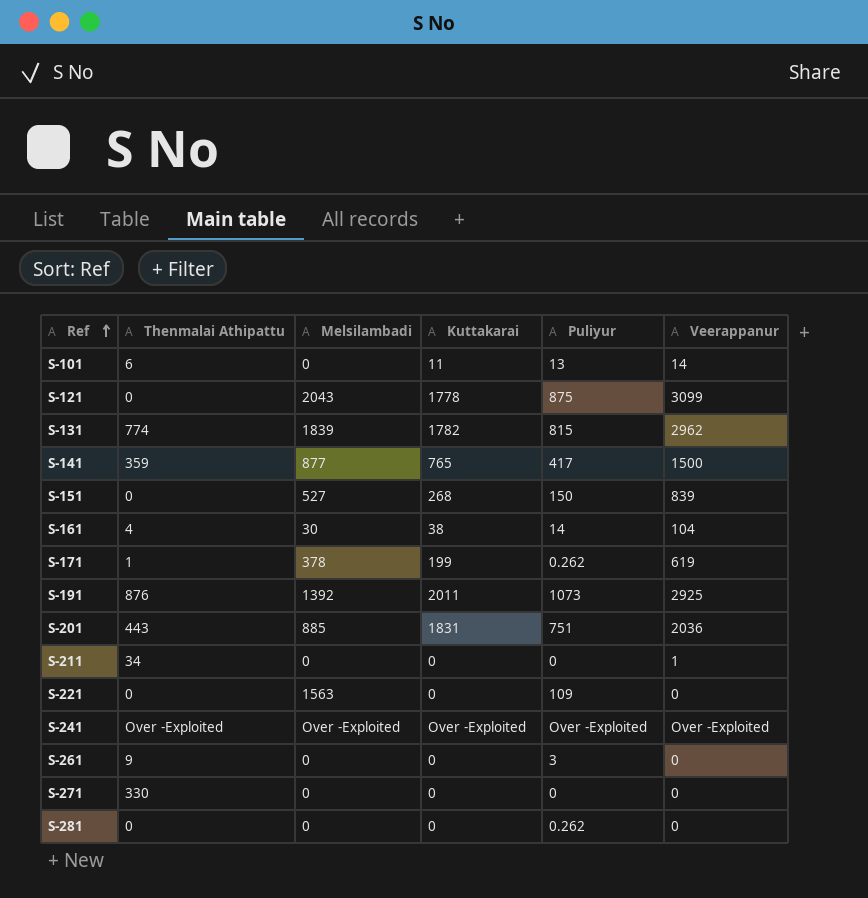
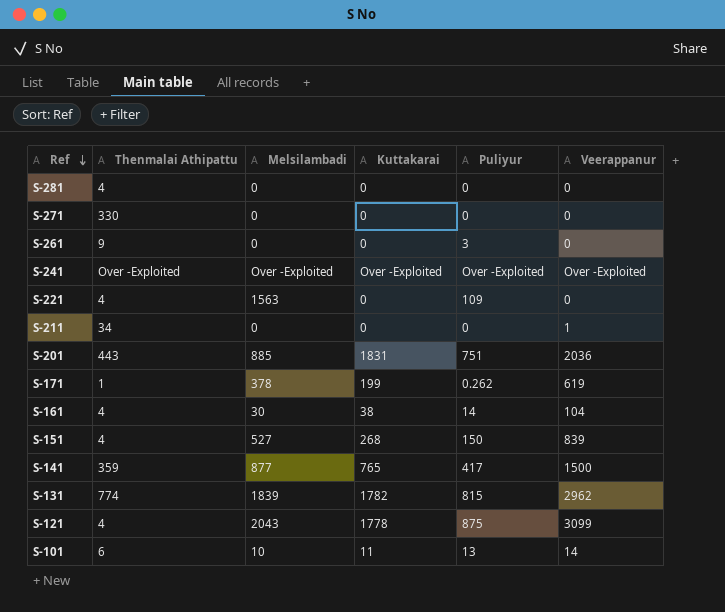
row order: Ref ascending -> Ref descending
row S-191: 876 | 1392 | 2011 | 1073 | 2925 -> none
S-281 | Thenmalai Athipattu: 0 -> 4
S-281 | Puliyur: 0.262 -> 0
S-221 | Thenmalai Athipattu: 0 -> 4
S-151 | Thenmalai Athipattu: 0 -> 4
S-121 | Thenmalai Athipattu: 0 -> 4
S-101 | Melsilambadi: 0 -> 10

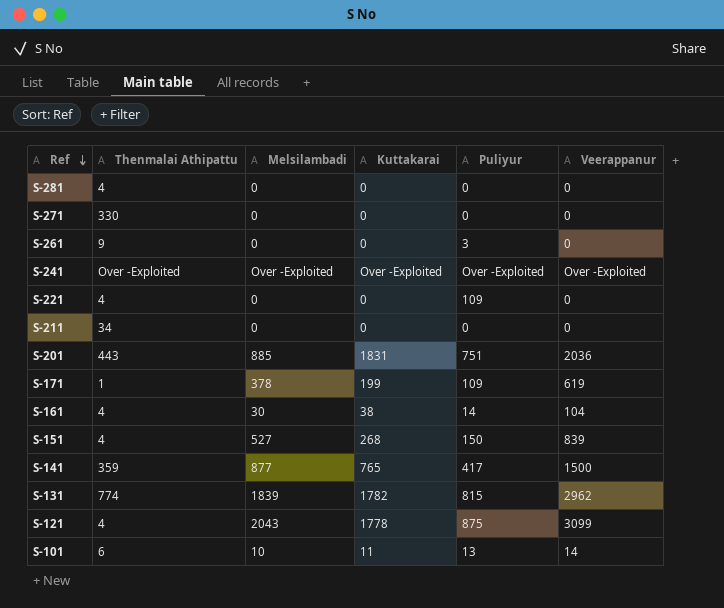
S-221 | Melsilambadi: 1563 -> 0
S-211 | Veerappanur: 1 -> 0
S-171 | Puliyur: 0.262 -> 109

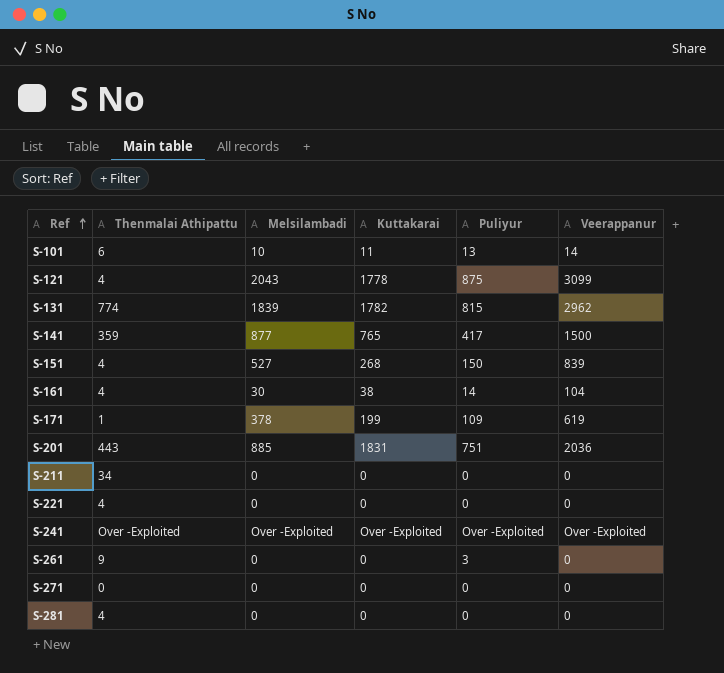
row order: Ref descending -> Ref ascending
S-221 | Puliyur: 109 -> 0
S-271 | Thenmalai Athipattu: 330 -> 0

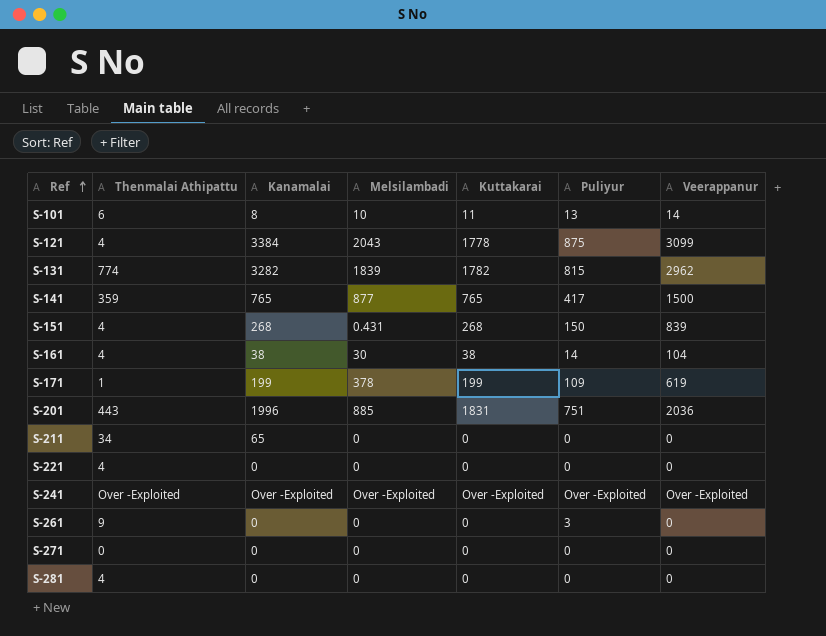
column Kanamalai | position: none -> 3
S-151 | Melsilambadi: 527 -> 0.431

